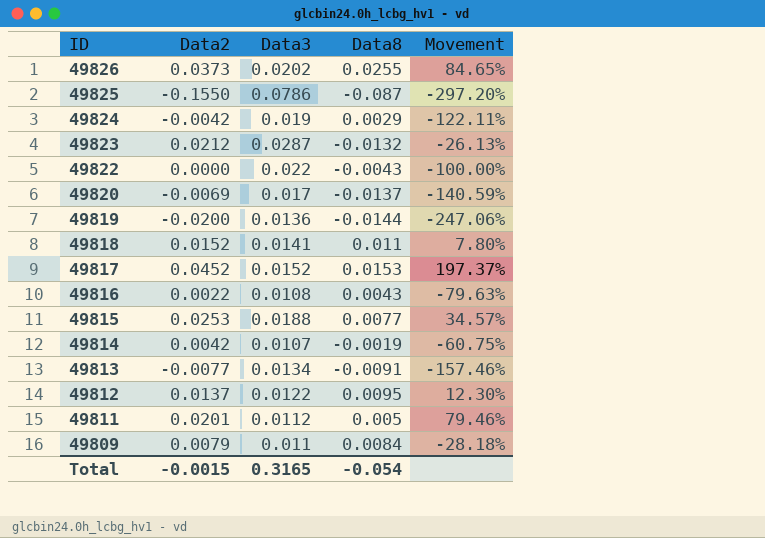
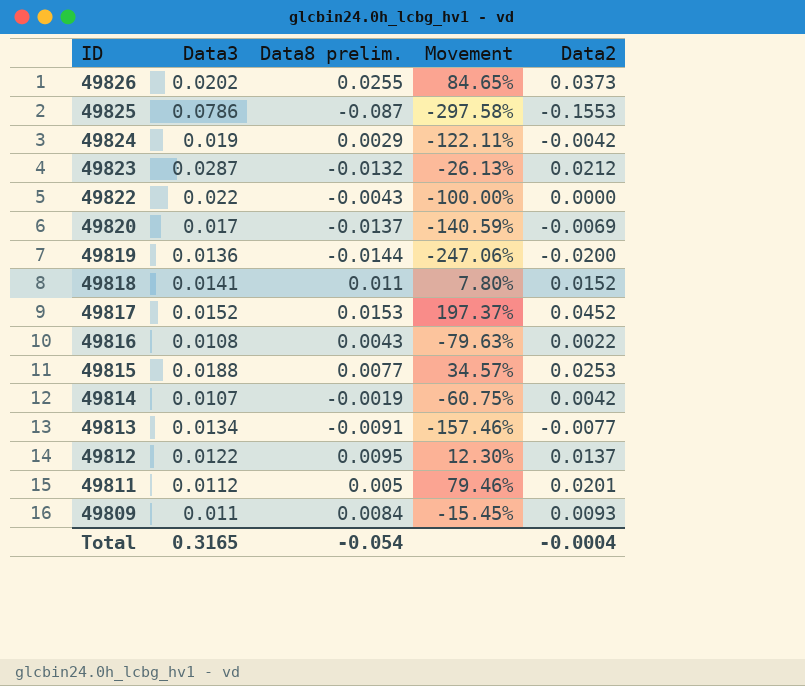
column name: Data8 -> Data8 prelim.
column Data2 | position: 2 -> 5
49825 | Movement: -297.20% -> -297.58%
49825 | Data2: -0.1550 -> -0.1553
49809 | Movement: -28.18% -> -15.45%
49809 | Data2: 0.0079 -> 0.0093
Total | Data2: -0.0015 -> -0.0004

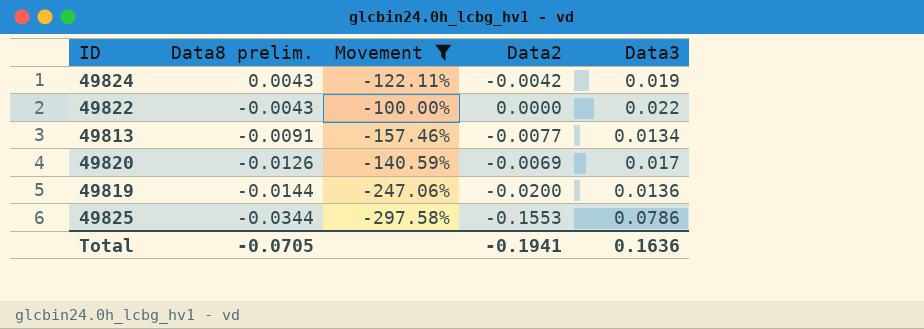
filter: none -> Movement <= -100.00%
row order: ID descending -> Data8 prelim. descending
column Data3 | position: 2 -> 5
49824 | Data8 prelim.: 0.0029 -> 0.0043
49820 | Data8 prelim.: -0.0137 -> -0.0126
49825 | Data8 prelim.: -0.087 -> -0.0344
Total | Data8 prelim.: -0.054 -> -0.0705
Total | Data2: -0.0004 -> -0.1941
Total | Data3: 0.3165 -> 0.1636

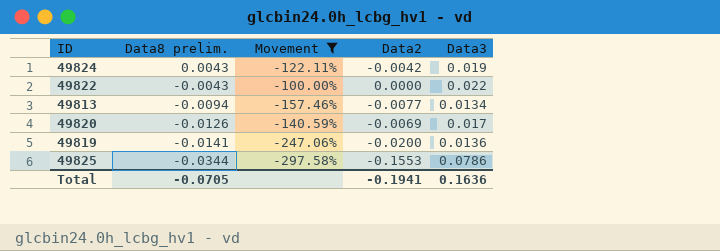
49813 | Data8 prelim.: -0.0091 -> -0.0094
49819 | Data8 prelim.: -0.0144 -> -0.0141

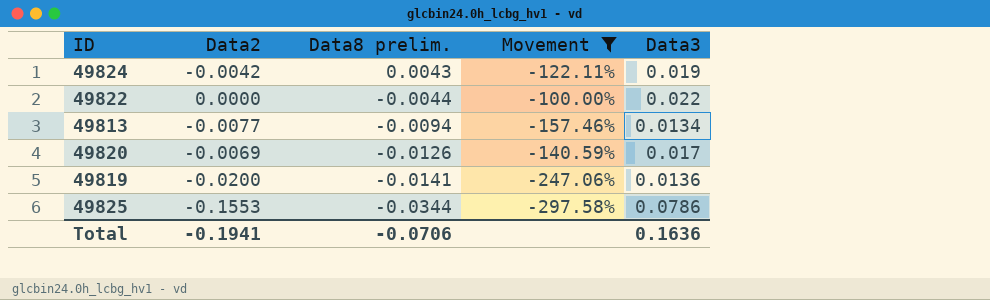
column Data2 | position: 4 -> 2
49822 | Data8 prelim.: -0.0043 -> -0.0044
Total | Data8 prelim.: -0.0705 -> -0.0706

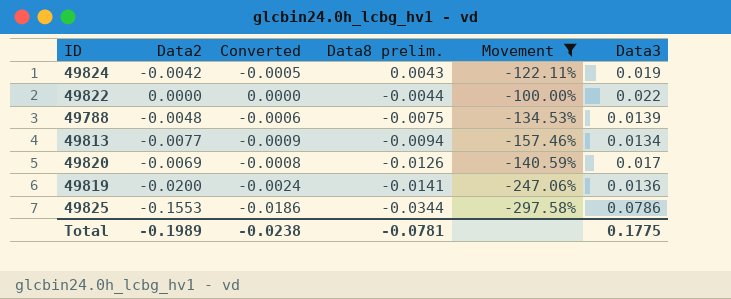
column Converted | formula: none -> [Data2] * 0.12
row 49788: none -> -0.0048 | -0.0006 | -0.0075 | -134.53% | 0.0139
Total | Data2: -0.1941 -> -0.1989
Total | Data8 prelim.: -0.0706 -> -0.0781
Total | Data3: 0.1636 -> 0.1775

